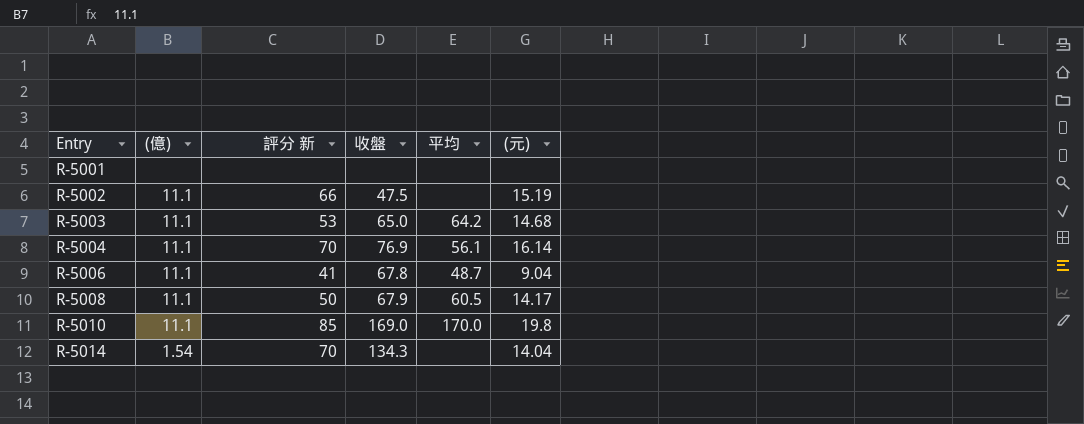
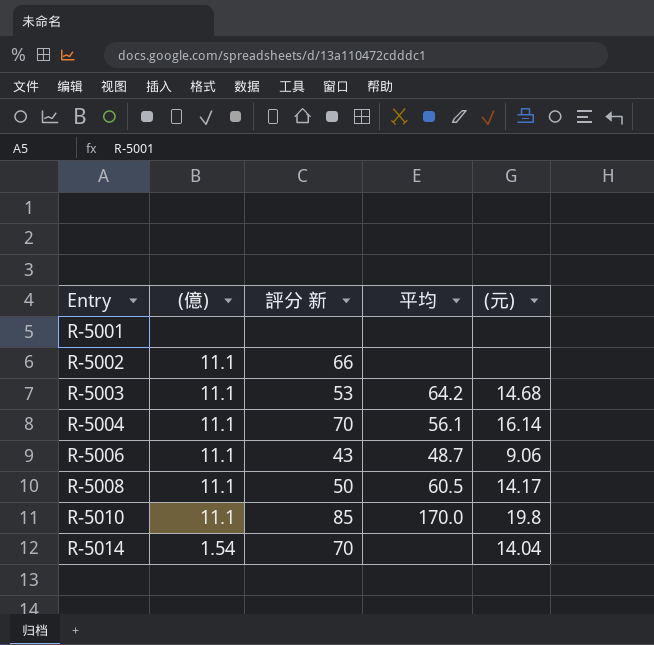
column 收盤 | position: 4 -> none
R-5002 | (元): 15.19 -> none
R-5006 | 評分 新: 41 -> 43
R-5006 | (元): 9.04 -> 9.06

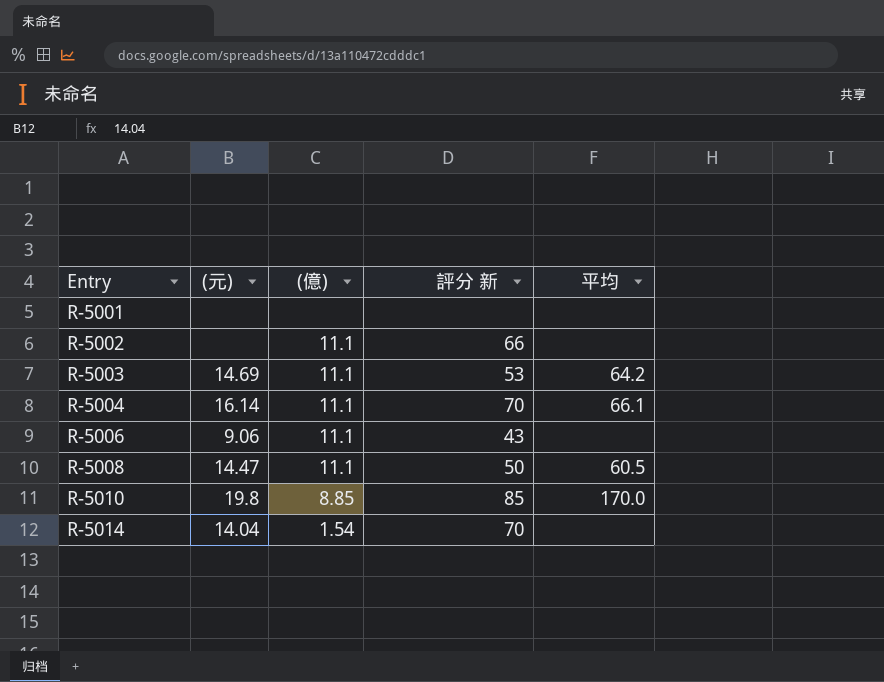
column (元) | position: 5 -> 2
R-5003 | (元): 14.68 -> 14.69
R-5004 | 平均: 56.1 -> 66.1
R-5006 | 平均: 48.7 -> none
R-5008 | (元): 14.17 -> 14.47
R-5010 | (億): 11.1 -> 8.85

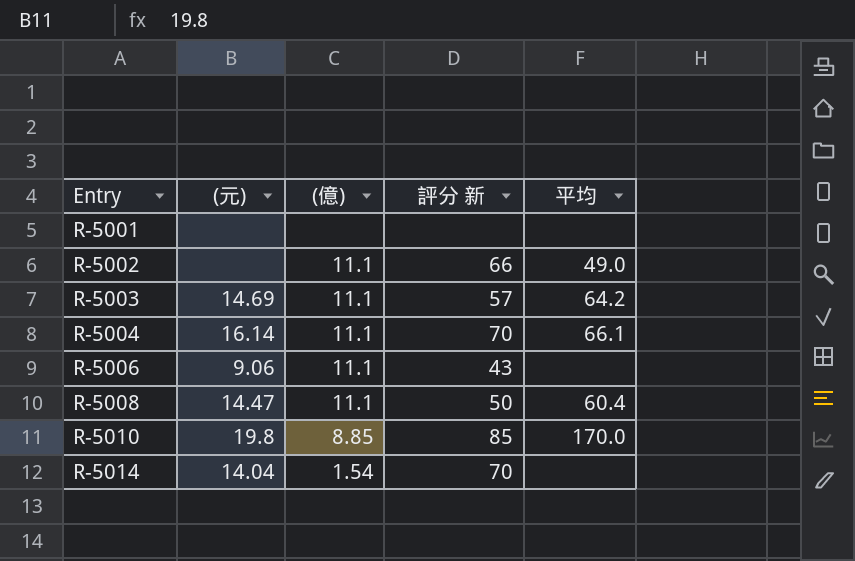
R-5002 | 平均: none -> 49.0
R-5003 | 評分 新: 53 -> 57
R-5008 | 平均: 60.5 -> 60.4

